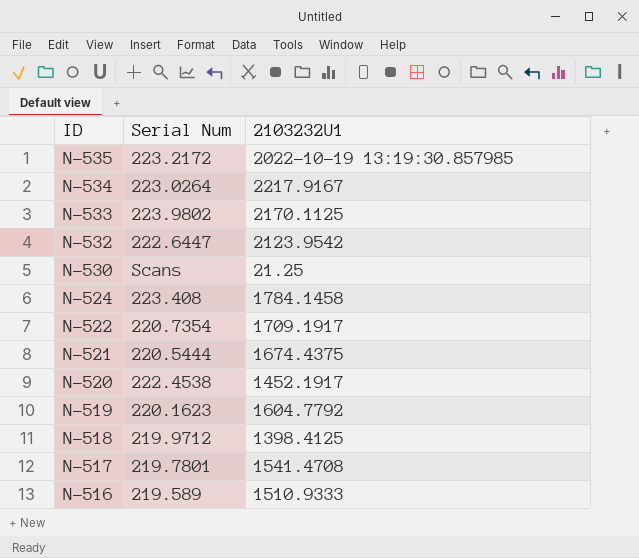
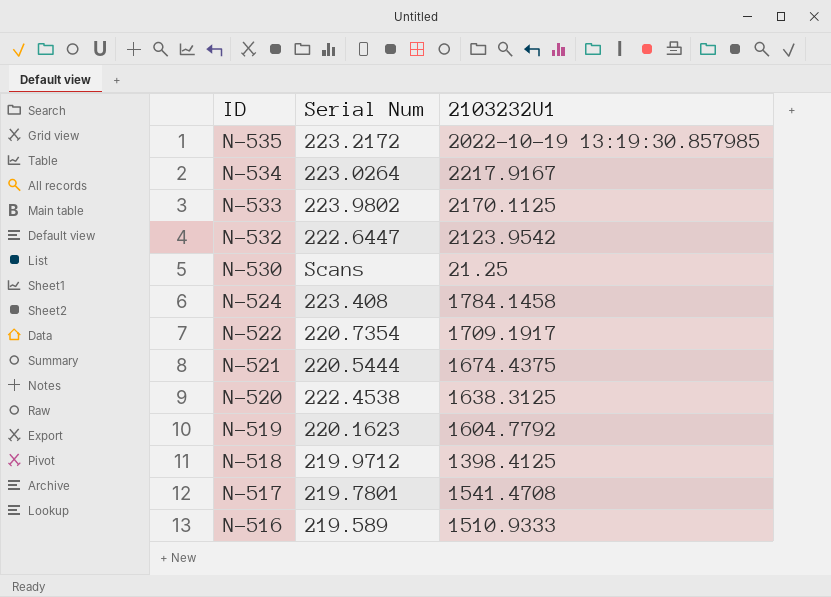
N-520 | 2103232U1: 1452.1917 -> 1638.3125

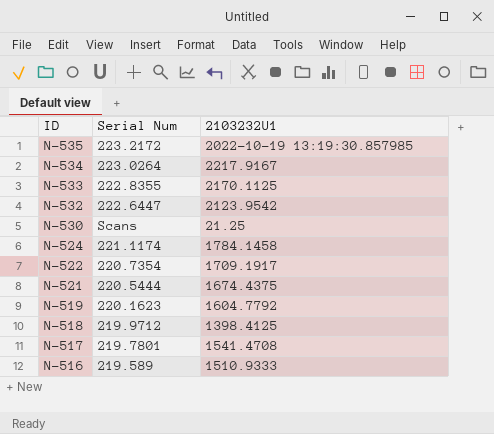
row N-520: 222.4538 | 1638.3125 -> none
N-533 | Serial Num: 223.9802 -> 222.8355
N-524 | Serial Num: 223.408 -> 221.1174

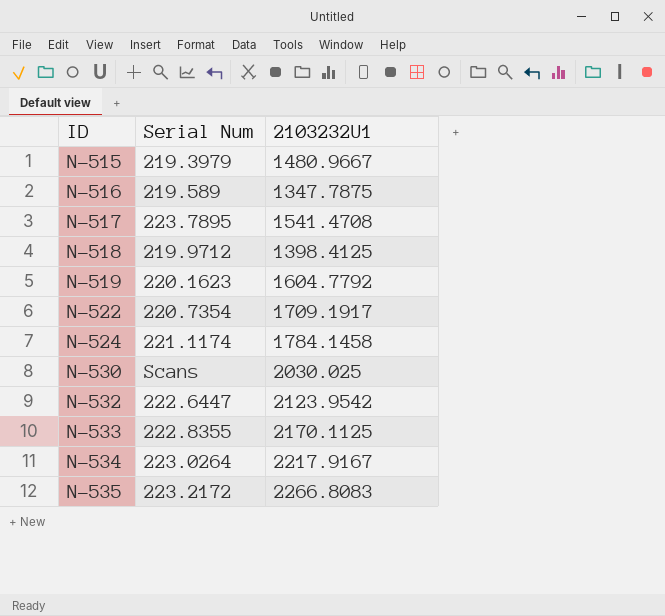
row order: ID descending -> ID ascending
row N-521: 220.5444 | 1674.4375 -> none
row N-515: none -> 219.3979 | 1480.9667
N-516 | 2103232U1: 1510.9333 -> 1347.7875
N-517 | Serial Num: 219.7801 -> 223.7895
N-530 | 2103232U1: 21.25 -> 2030.025
N-535 | 2103232U1: 2022-10-19 13:19:30.857985 -> 2266.8083

